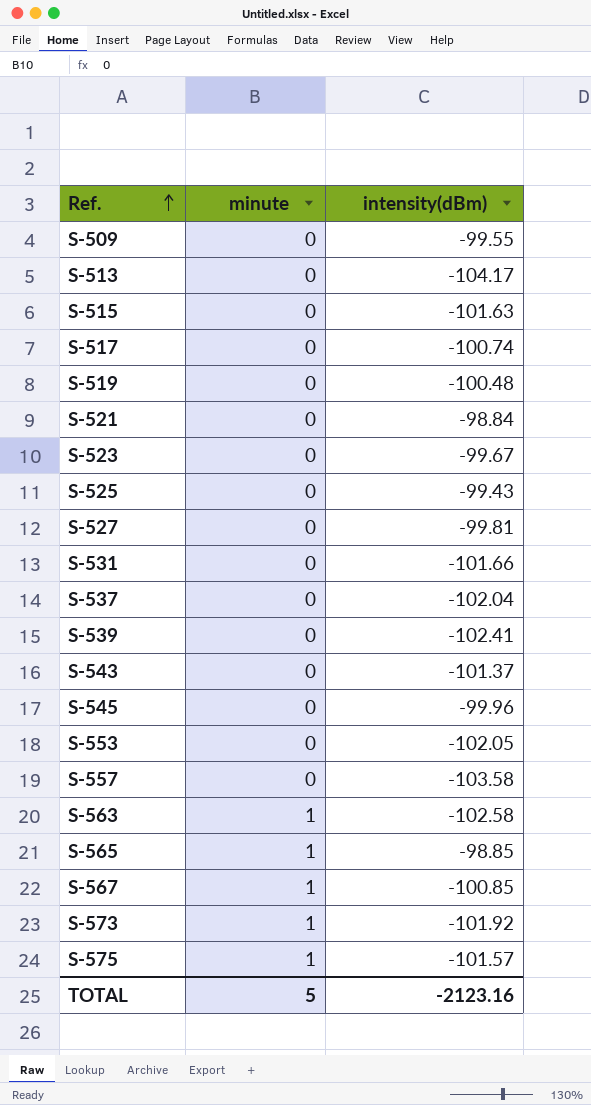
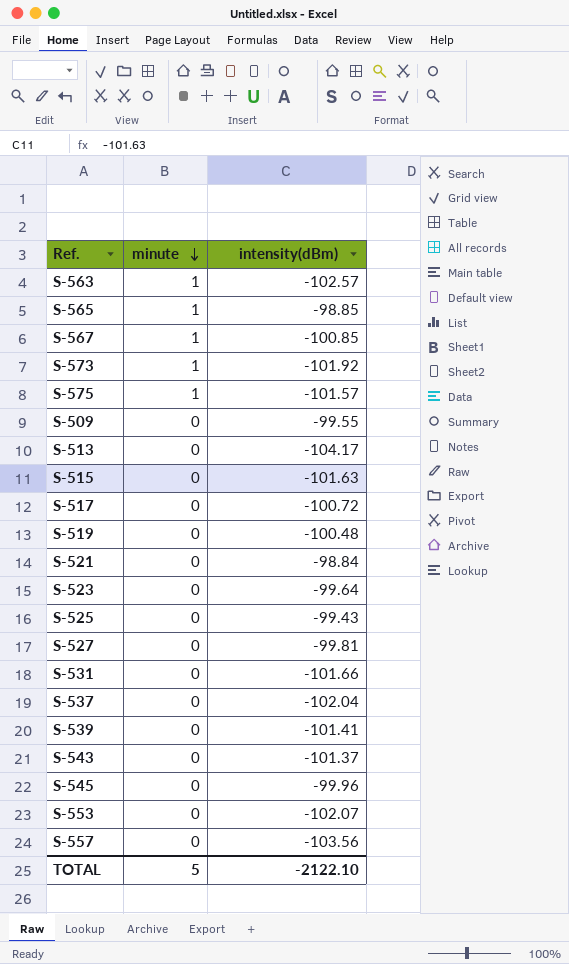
row order: Ref. ascending -> minute descending
S-563 | intensity(dBm): -102.58 -> -102.57
S-517 | intensity(dBm): -100.74 -> -100.72
S-523 | intensity(dBm): -99.67 -> -99.64
S-539 | intensity(dBm): -102.41 -> -101.41
S-553 | intensity(dBm): -102.05 -> -102.07
S-557 | intensity(dBm): -103.58 -> -103.56
TOTAL | intensity(dBm): -2123.16 -> -2122.10

